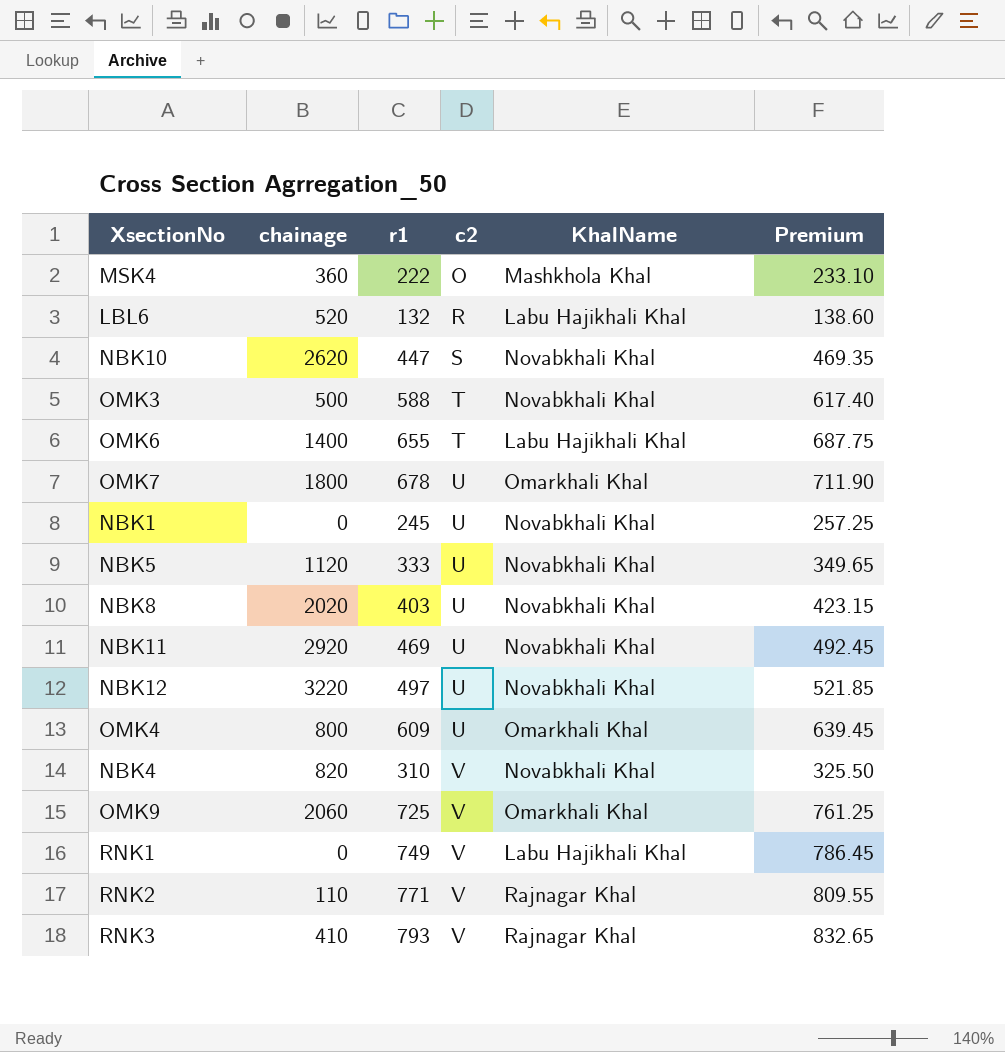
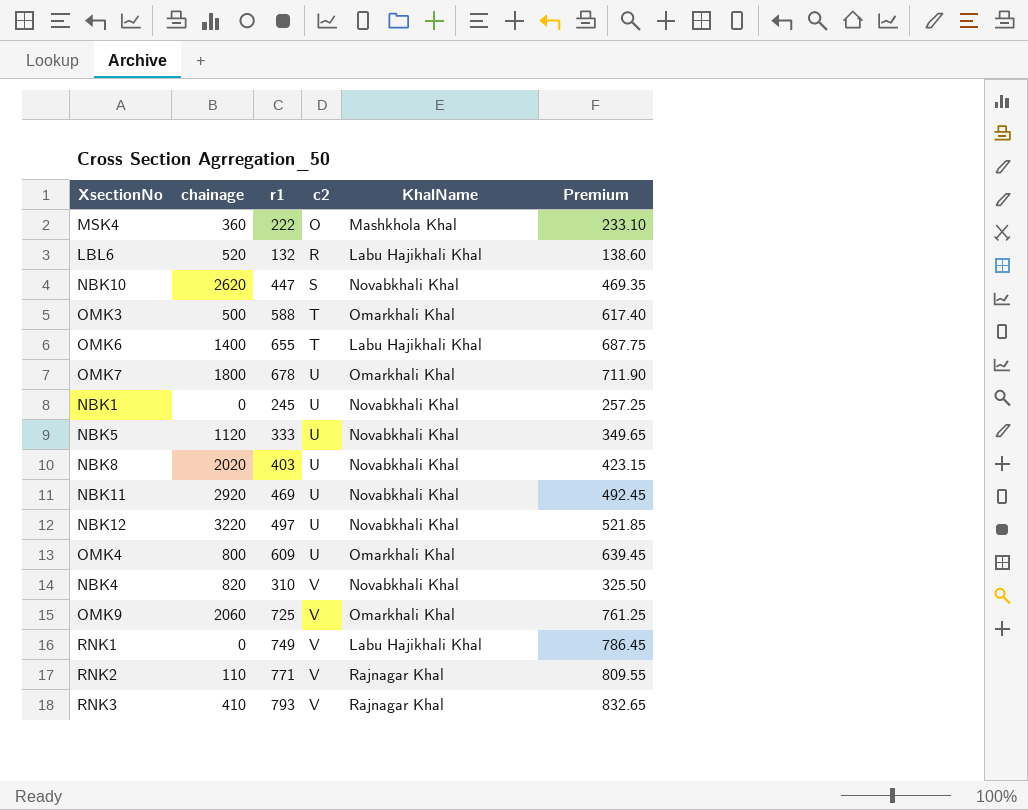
OMK3 | KhalName: Novabkhali Khal -> Omarkhali Khal

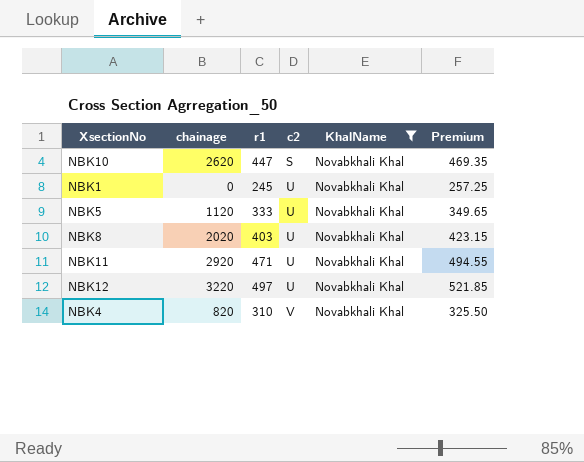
filter: none -> KhalName = Novabkhali Khal
NBK11 | r1: 469 -> 471
NBK11 | Premium: 492.45 -> 494.55

